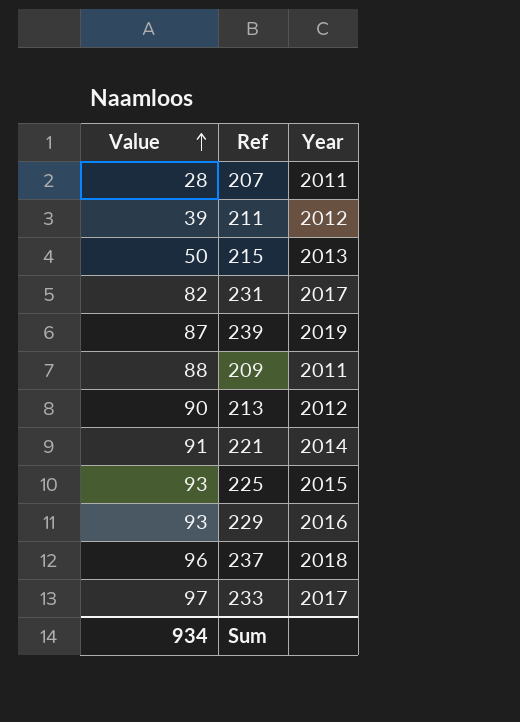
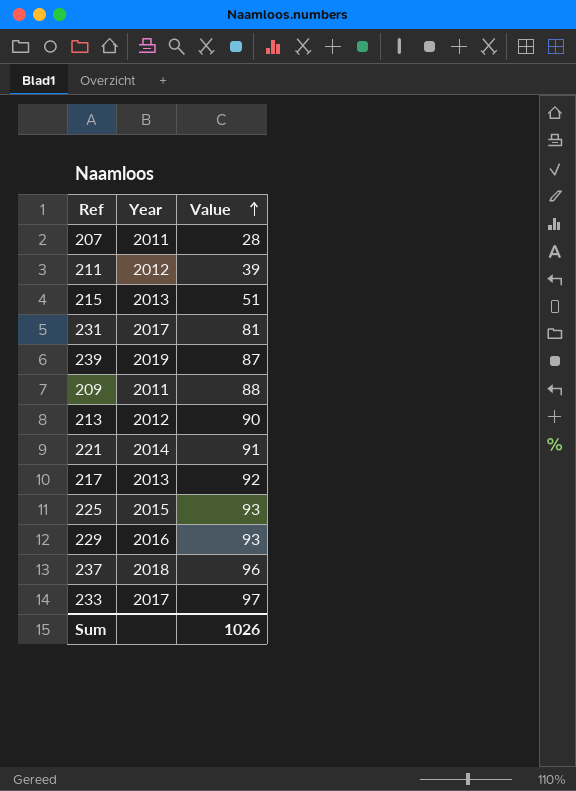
column Value | position: 1 -> 3
215 | Value: 50 -> 51
231 | Value: 82 -> 81
row 217: none -> 2013 | 92
Sum | Value: 934 -> 1026

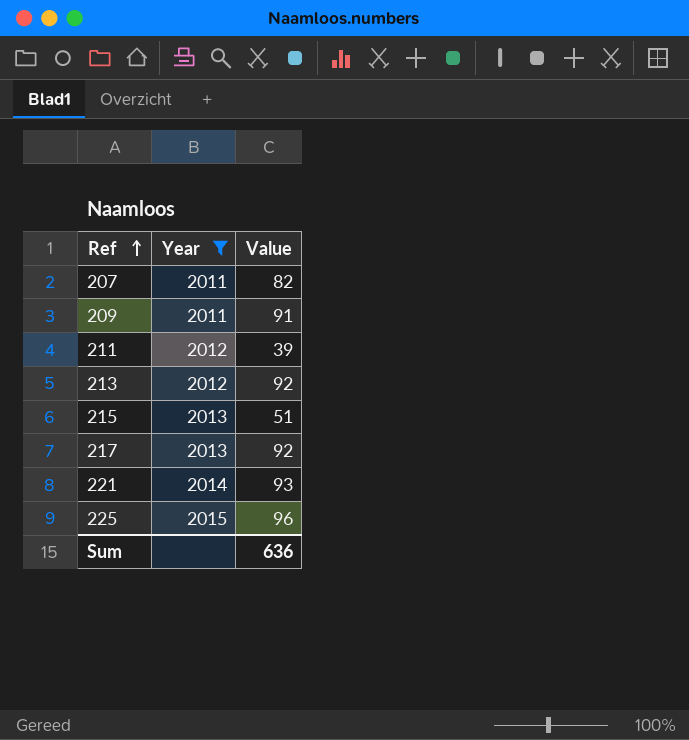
filter: none -> Year <= 2015
row order: Value ascending -> Ref ascending
207 | Value: 28 -> 82
209 | Value: 88 -> 91
213 | Value: 90 -> 92
221 | Value: 91 -> 93
225 | Value: 93 -> 96
Sum | Value: 1026 -> 636

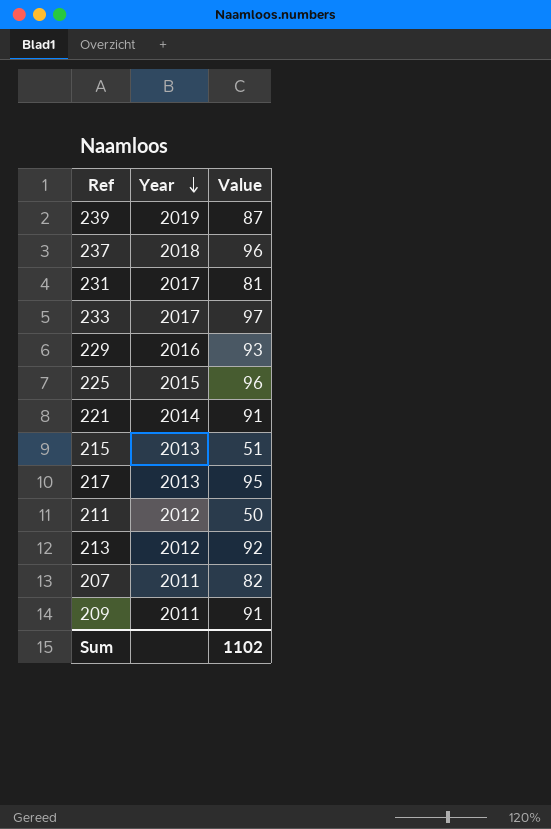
filter: Year <= 2015 -> none
row order: Ref ascending -> Year descending
221 | Value: 93 -> 91
217 | Value: 92 -> 95
211 | Value: 39 -> 50
Sum | Value: 636 -> 1102

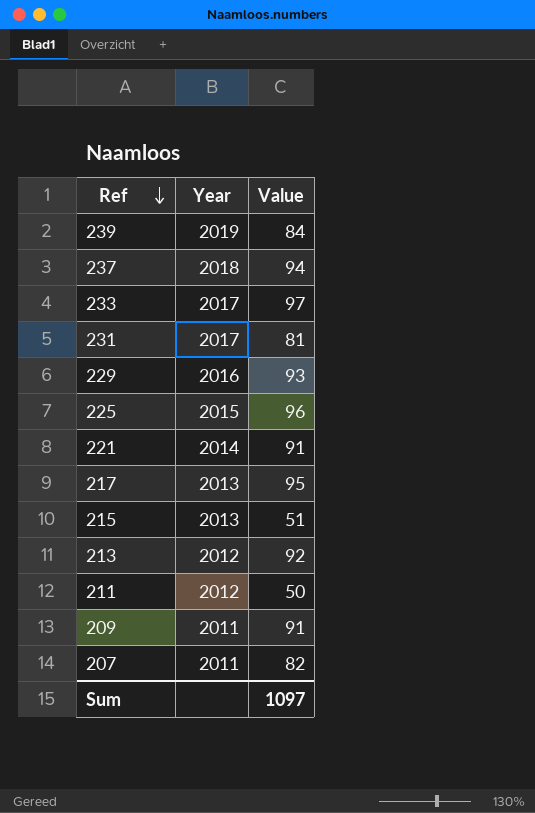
row order: Year descending -> Ref descending
239 | Value: 87 -> 84
237 | Value: 96 -> 94
Sum | Value: 1102 -> 1097

